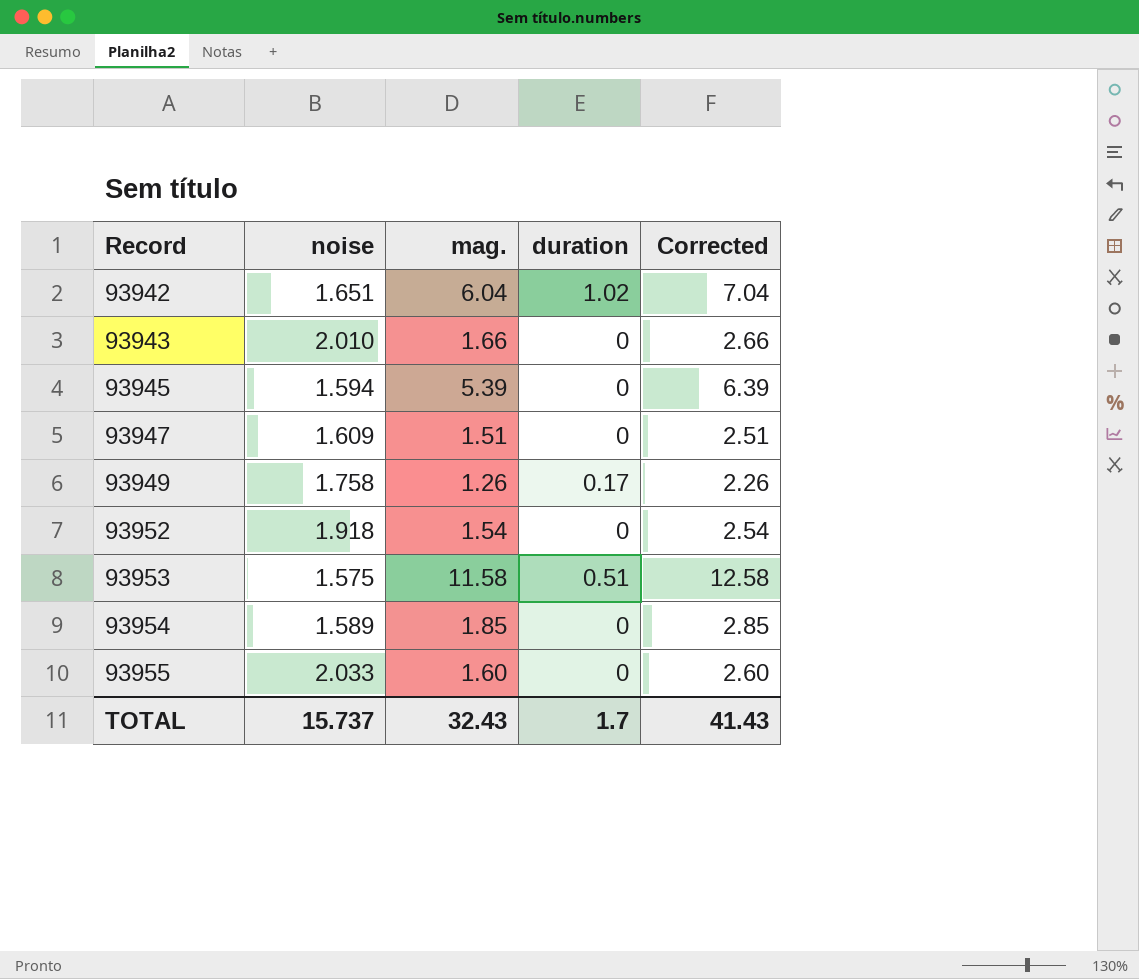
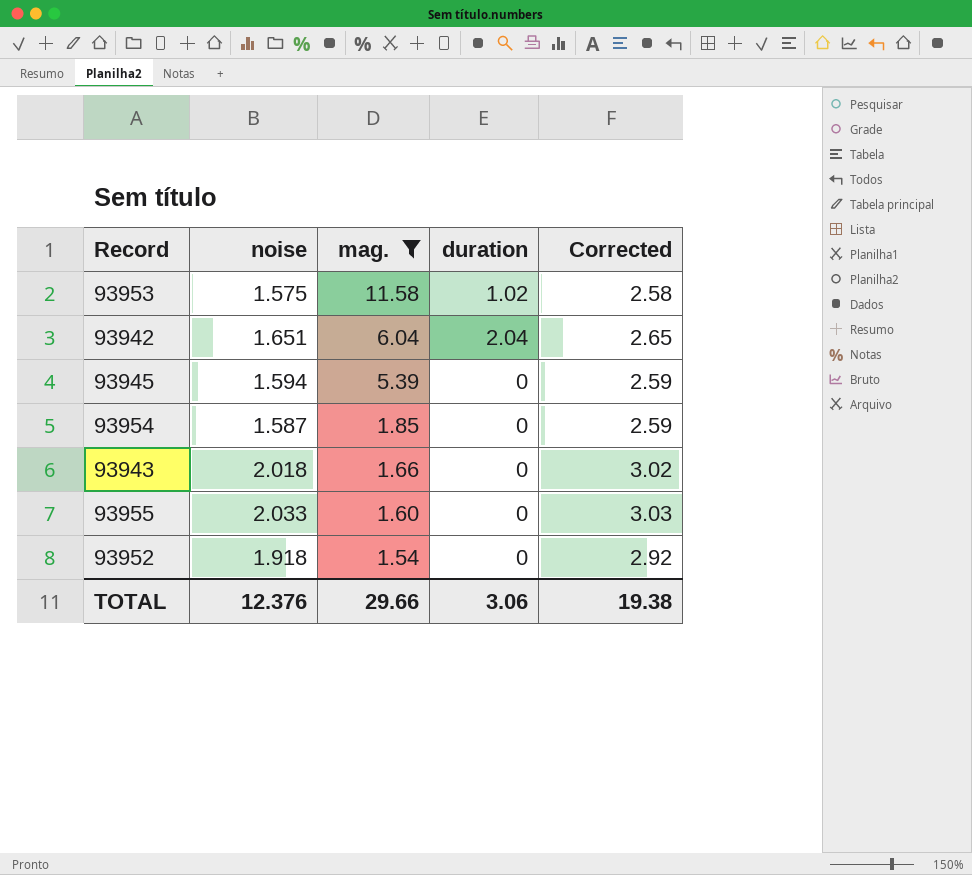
filter: none -> mag. >= 1.54
row order: Record ascending -> mag. descending
column Corrected | formula: [mag.] + 1 -> [noise] + 1
93953 | duration: 0.51 -> 1.02
93942 | duration: 1.02 -> 2.04
93954 | noise: 1.589 -> 1.587
93943 | noise: 2.010 -> 2.018
TOTAL | noise: 15.737 -> 12.376
TOTAL | mag.: 32.43 -> 29.66
TOTAL | duration: 1.7 -> 3.06
TOTAL | Corrected: 41.43 -> 19.38

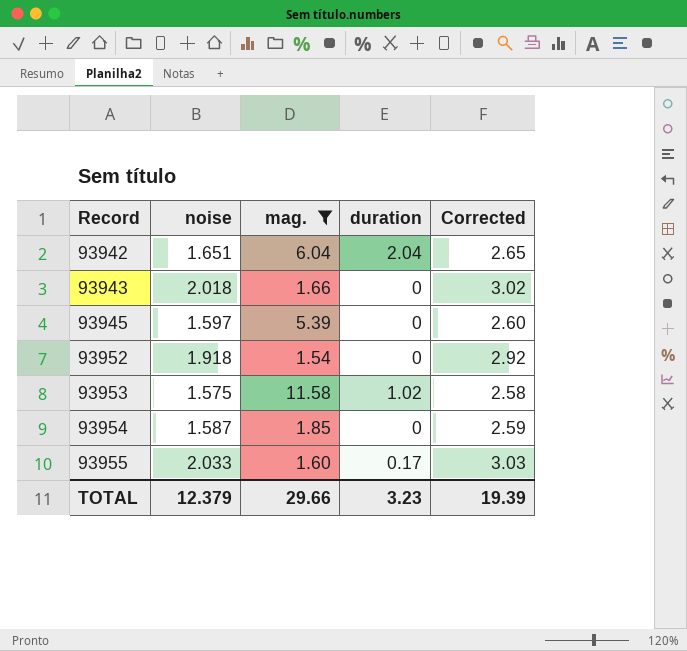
row order: mag. descending -> Record ascending
93945 | noise: 1.594 -> 1.597
93945 | Corrected: 2.59 -> 2.60
93955 | duration: 0 -> 0.17
TOTAL | noise: 12.376 -> 12.379
TOTAL | duration: 3.06 -> 3.23
TOTAL | Corrected: 19.38 -> 19.39

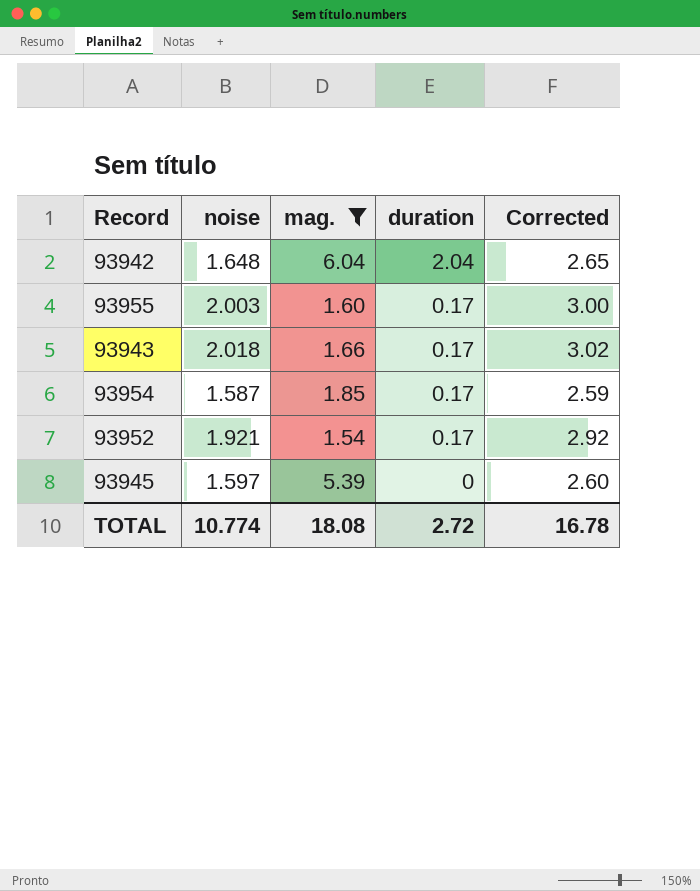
row order: Record ascending -> duration descending
row 93953: 1.575 | 11.58 | 1.02 | 2.58 -> none
93942 | noise: 1.651 -> 1.648
93955 | noise: 2.033 -> 2.003
93955 | Corrected: 3.03 -> 3.00
93943 | duration: 0 -> 0.17
93954 | duration: 0 -> 0.17
93952 | noise: 1.918 -> 1.921
93952 | duration: 0 -> 0.17
TOTAL | noise: 12.379 -> 10.774
TOTAL | mag.: 29.66 -> 18.08
TOTAL | duration: 3.23 -> 2.72
TOTAL | Corrected: 19.39 -> 16.78

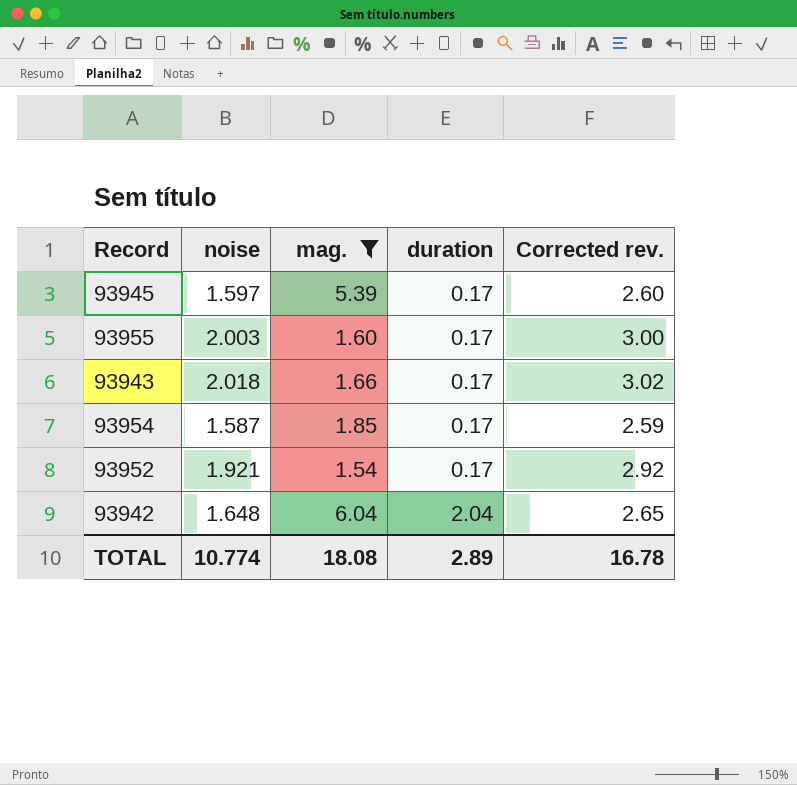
row order: duration descending -> duration ascending
column name: Corrected -> Corrected rev.
93945 | duration: 0 -> 0.17
TOTAL | duration: 2.72 -> 2.89

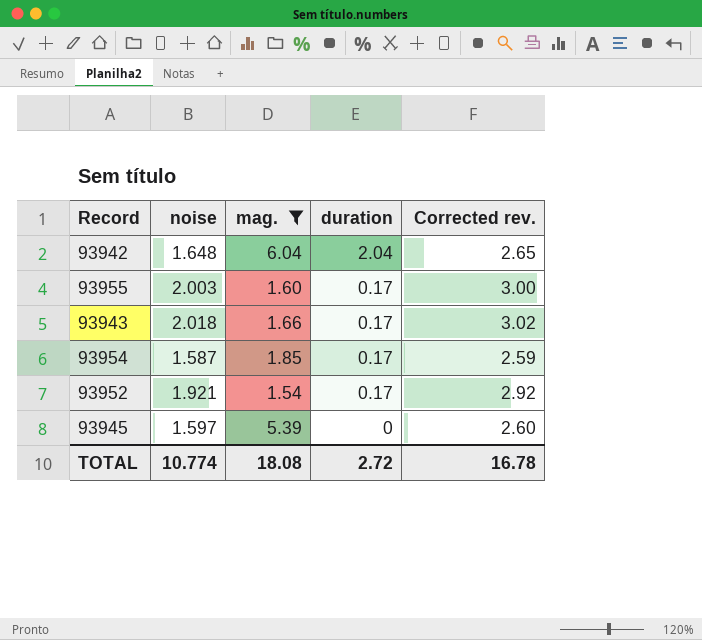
row order: duration ascending -> duration descending
93945 | duration: 0.17 -> 0
TOTAL | duration: 2.89 -> 2.72

